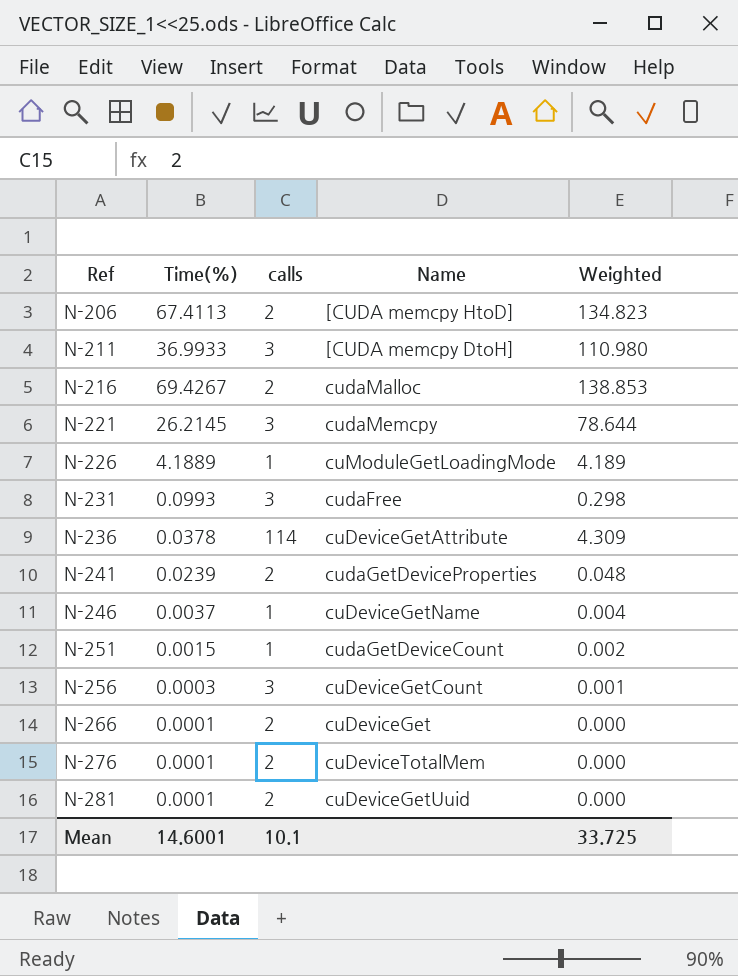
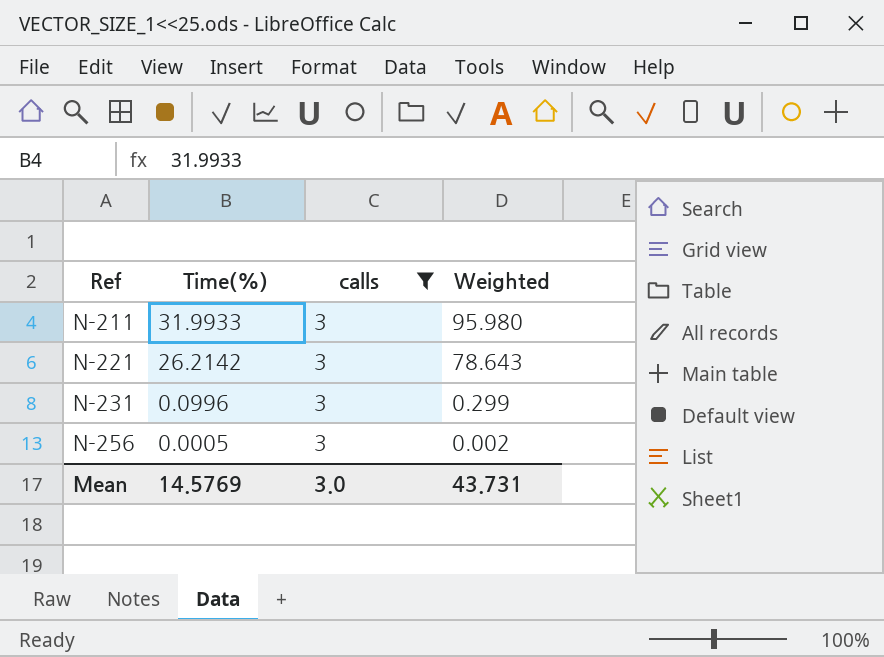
filter: none -> calls = 3
column Name | position: 4 -> none
N-211 | Time(%): 36.9933 -> 31.9933
N-211 | Weighted: 110.980 -> 95.980
N-221 | Time(%): 26.2145 -> 26.2142
N-221 | Weighted: 78.644 -> 78.643
N-231 | Time(%): 0.0993 -> 0.0996
N-231 | Weighted: 0.298 -> 0.299
N-256 | Time(%): 0.0003 -> 0.0005
N-256 | Weighted: 0.001 -> 0.002
Mean | Time(%): 14.6001 -> 14.5769
Mean | calls: 10.1 -> 3.0
Mean | Weighted: 33.725 -> 43.731

